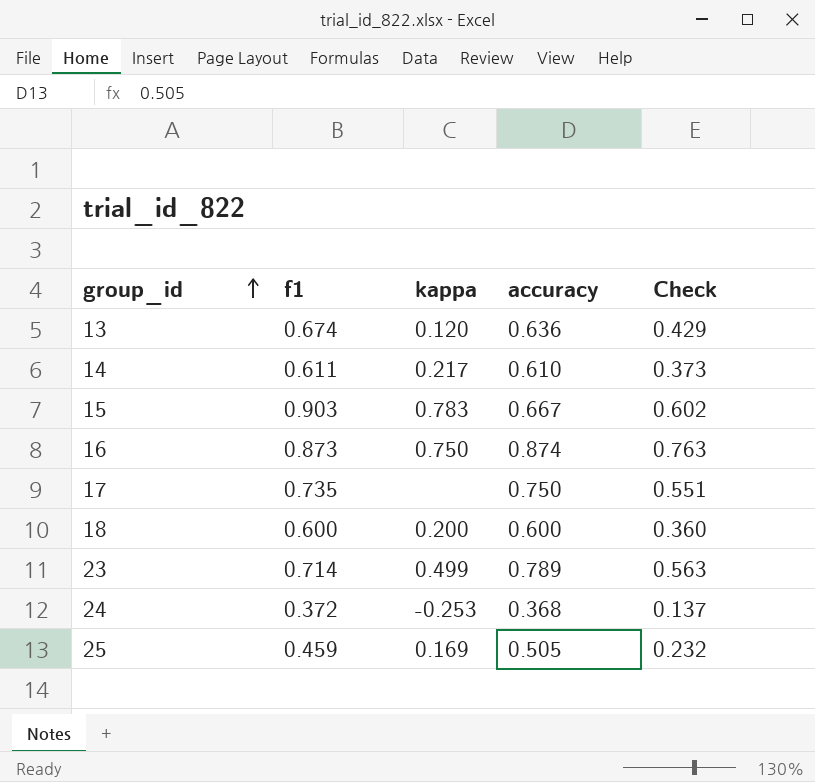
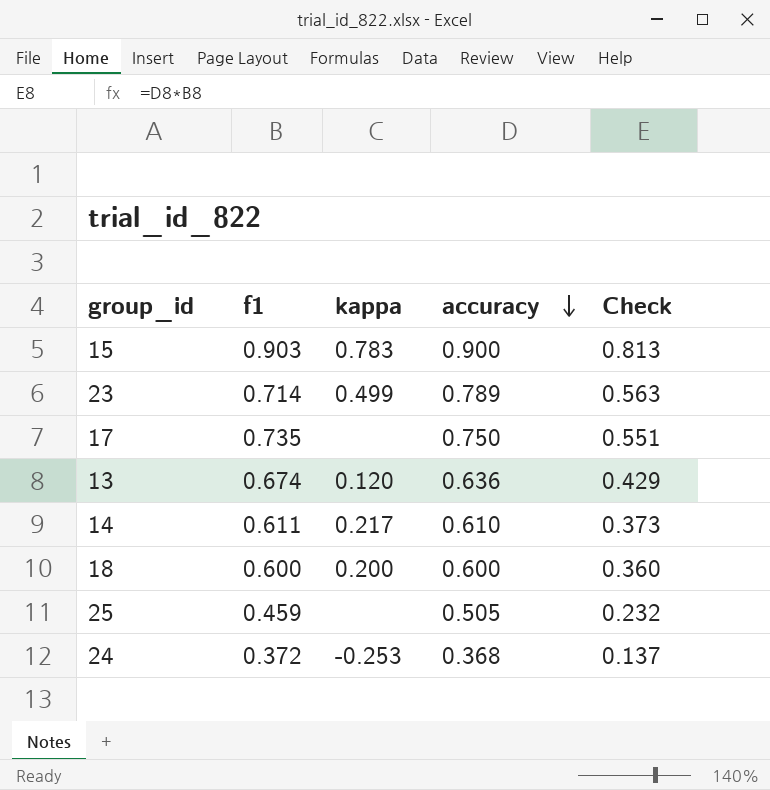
row order: group_id ascending -> accuracy descending
row 16: 0.873 | 0.750 | 0.874 | 0.763 -> none
15 | accuracy: 0.667 -> 0.900
15 | Check: 0.602 -> 0.813
25 | kappa: 0.169 -> none

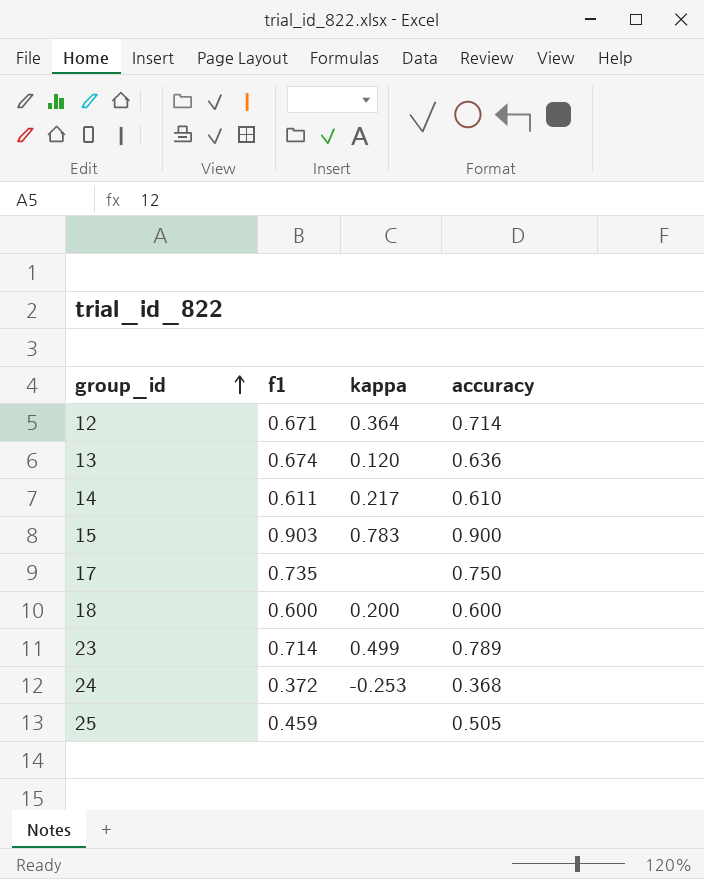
row order: accuracy descending -> group_id ascending
column Check | formula: [f1] * [accuracy] -> none
row 12: none -> 0.671 | 0.364 | 0.714

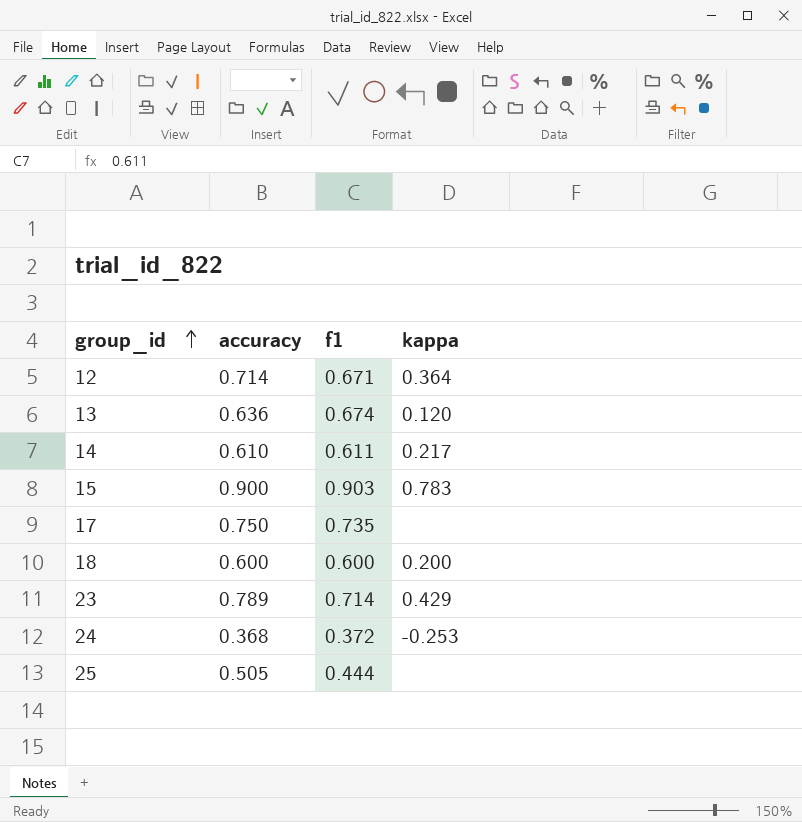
column accuracy | position: 4 -> 2
23 | kappa: 0.499 -> 0.429
25 | f1: 0.459 -> 0.444

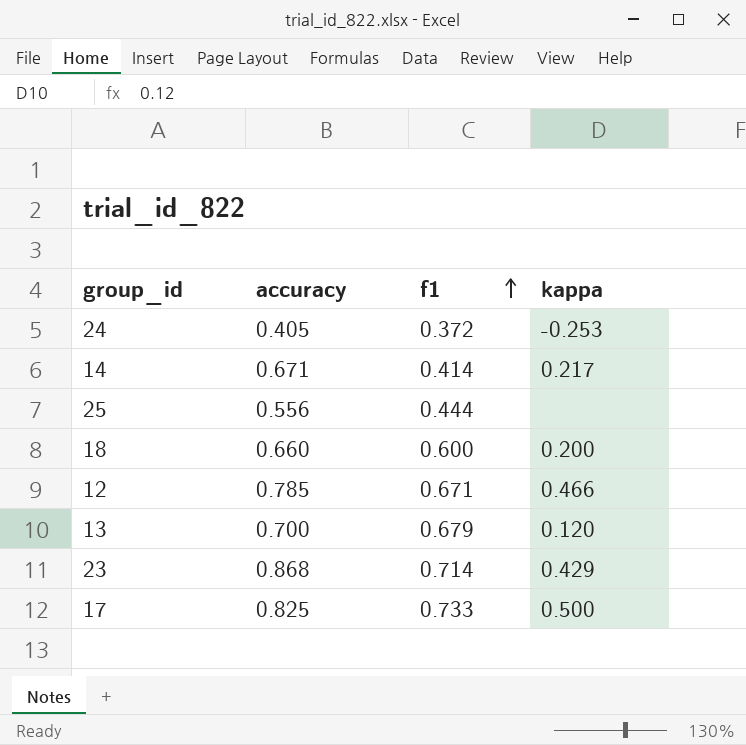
row order: group_id ascending -> f1 ascending
row 15: 0.900 | 0.903 | 0.783 -> none
24 | accuracy: 0.368 -> 0.405
14 | accuracy: 0.610 -> 0.671
14 | f1: 0.611 -> 0.414
25 | accuracy: 0.505 -> 0.556
18 | accuracy: 0.600 -> 0.660
12 | accuracy: 0.714 -> 0.785
12 | kappa: 0.364 -> 0.466
13 | accuracy: 0.636 -> 0.700
13 | f1: 0.674 -> 0.679
23 | accuracy: 0.789 -> 0.868
17 | accuracy: 0.750 -> 0.825
17 | f1: 0.735 -> 0.733
17 | kappa: none -> 0.500

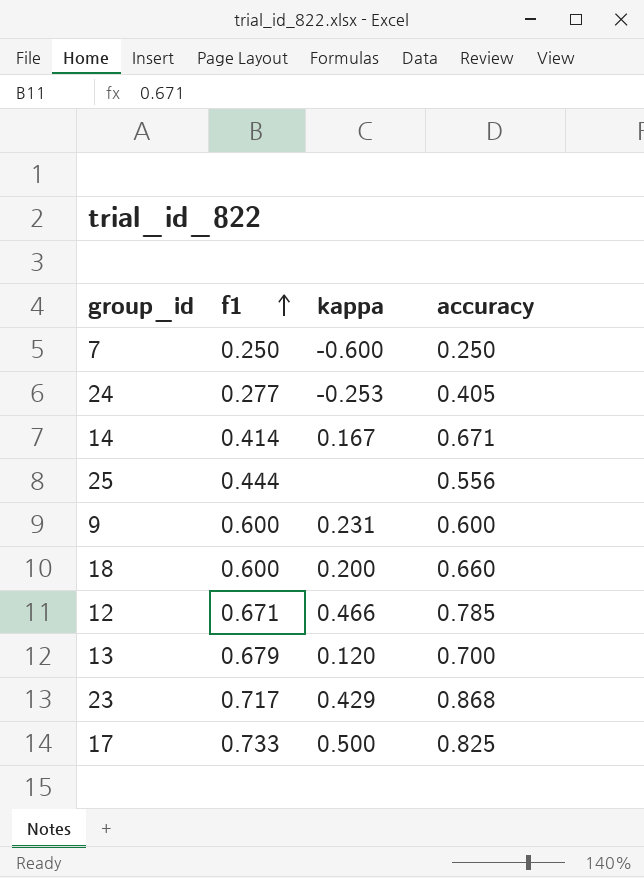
column accuracy | position: 2 -> 4
row 7: none -> 0.250 | -0.600 | 0.250
24 | f1: 0.372 -> 0.277
14 | kappa: 0.217 -> 0.167
row 9: none -> 0.600 | 0.231 | 0.600
23 | f1: 0.714 -> 0.717

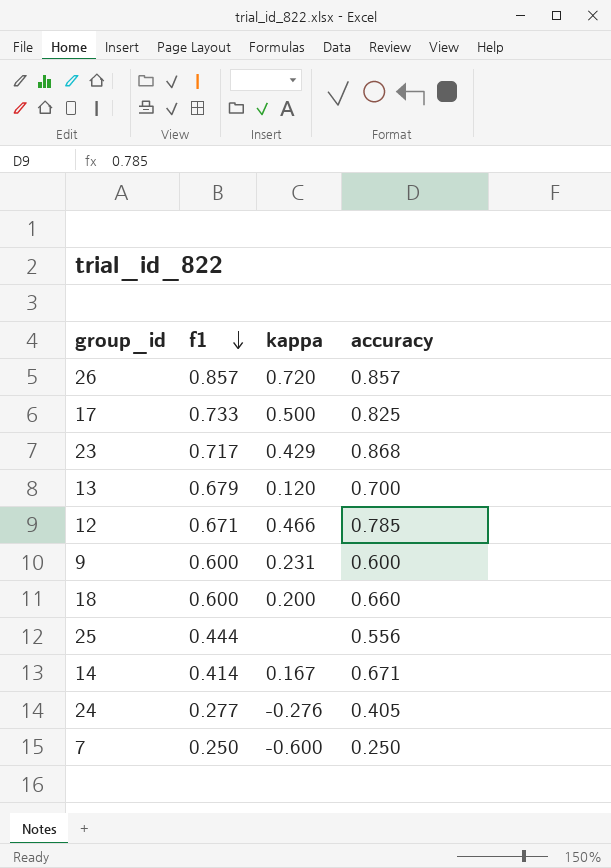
row order: f1 ascending -> f1 descending
row 26: none -> 0.857 | 0.720 | 0.857
24 | kappa: -0.253 -> -0.276

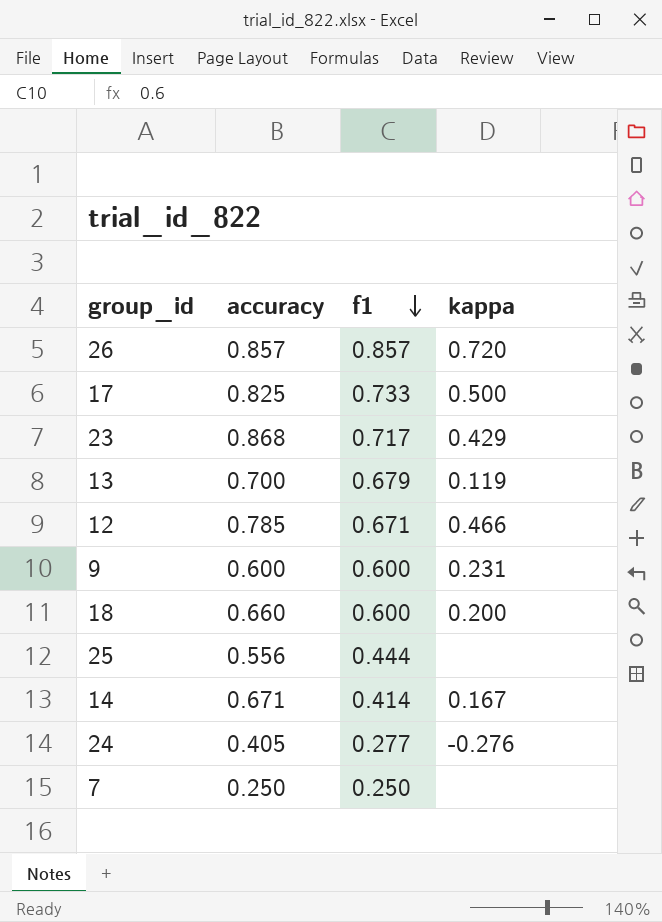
column accuracy | position: 4 -> 2
13 | kappa: 0.120 -> 0.119
7 | kappa: -0.600 -> none

